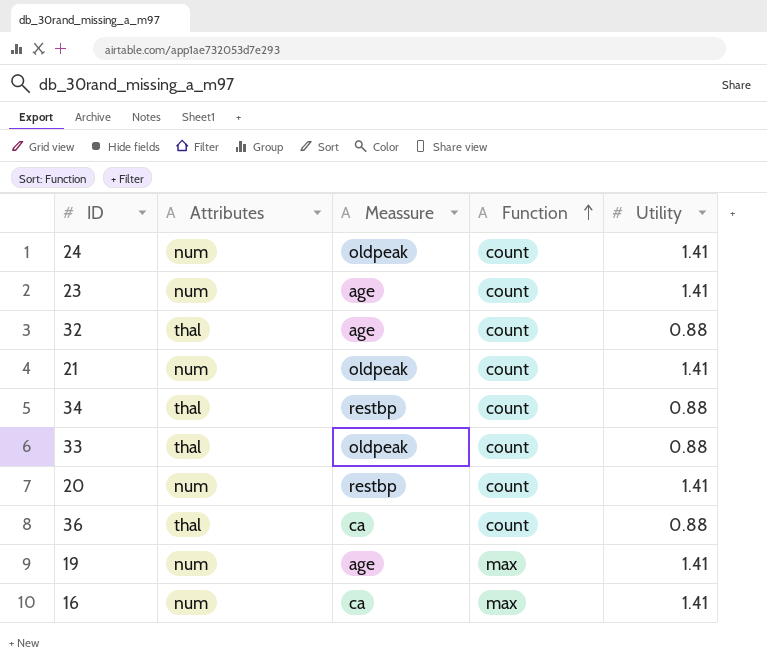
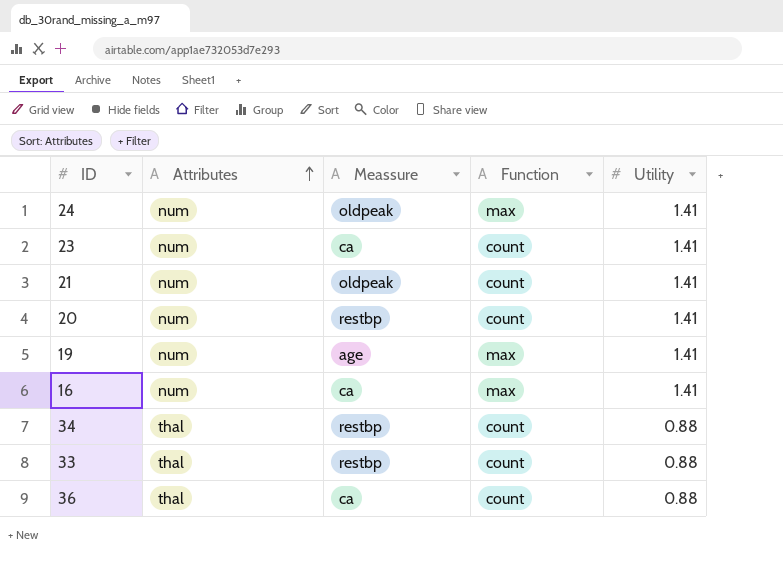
row order: Function ascending -> Attributes ascending
row 32: thal | age | count | 0.88 -> none
24 | Function: count -> max
23 | Meassure: age -> ca
33 | Meassure: oldpeak -> restbp

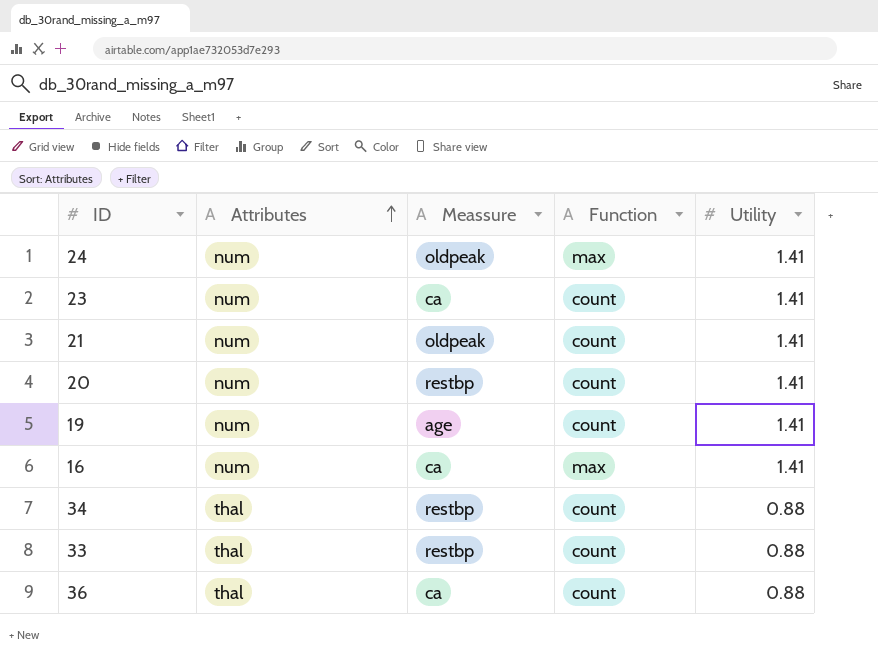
19 | Function: max -> count

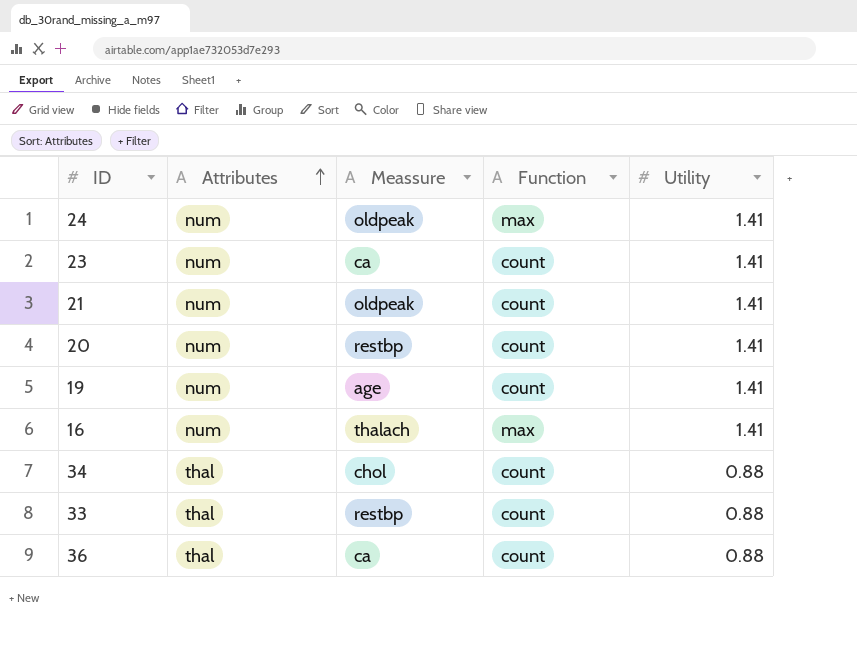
16 | Meassure: ca -> thalach
34 | Meassure: restbp -> chol

